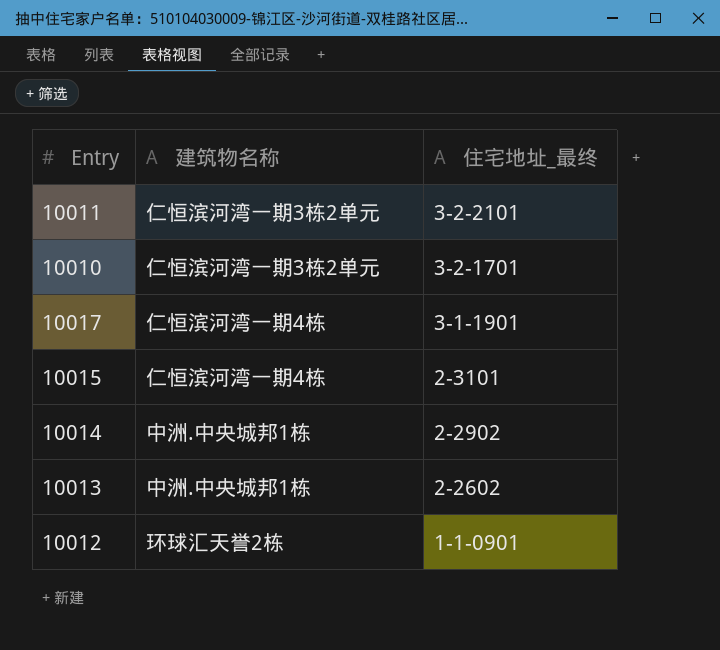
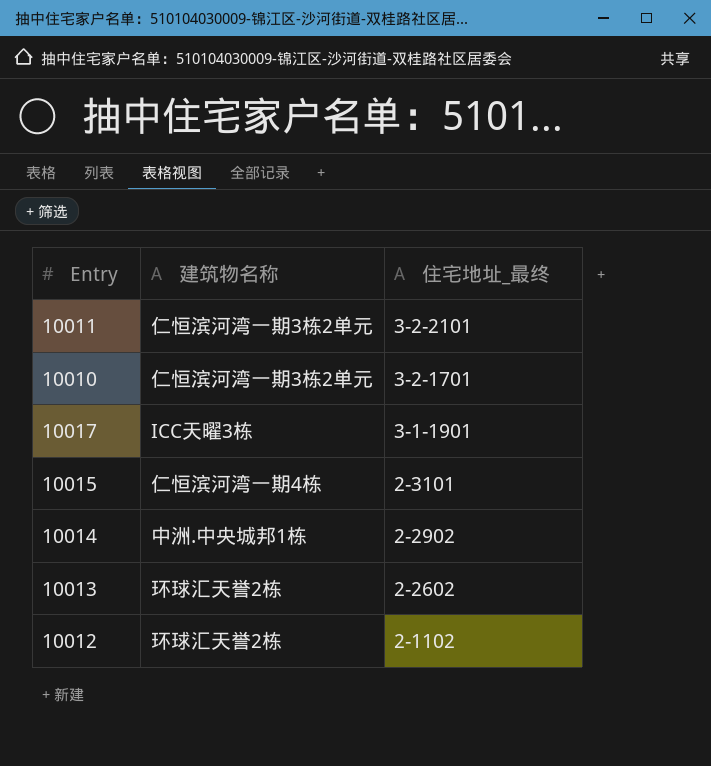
10017 | 建筑物名称: 仁恒滨河湾一期4栋 -> ICC天曜3栋
10013 | 建筑物名称: 中洲.中央城邦1栋 -> 环球汇天誉2栋
10012 | 住宅地址_最终: 1-1-0901 -> 2-1102

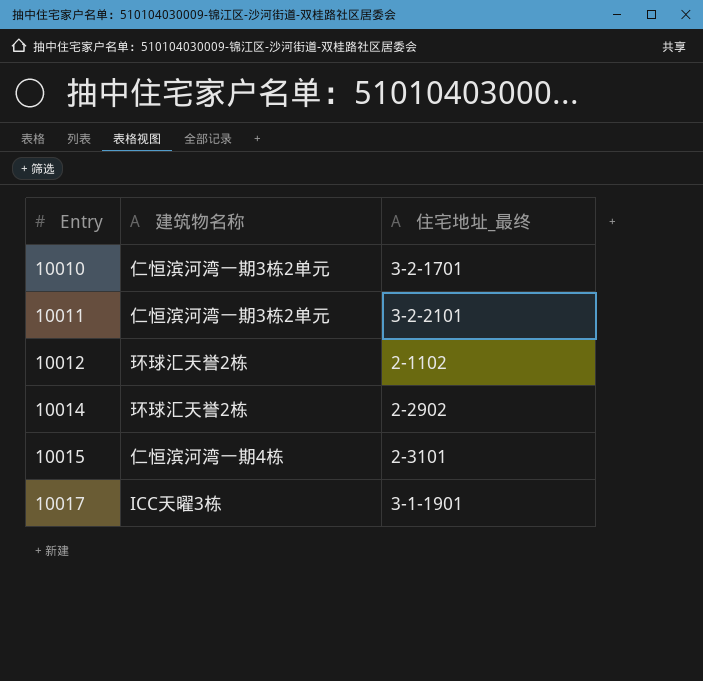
row order: 住宅地址_最终 descending -> Entry ascending
row 10013: 环球汇天誉2栋 | 2-2602 -> none
10014 | 建筑物名称: 中洲.中央城邦1栋 -> 环球汇天誉2栋

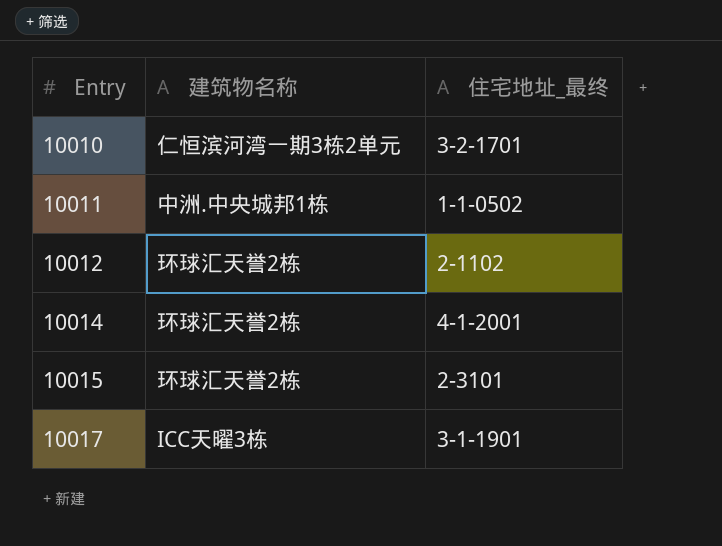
10011 | 建筑物名称: 仁恒滨河湾一期3栋2单元 -> 中洲.中央城邦1栋
10011 | 住宅地址_最终: 3-2-2101 -> 1-1-0502
10014 | 住宅地址_最终: 2-2902 -> 4-1-2001
10015 | 建筑物名称: 仁恒滨河湾一期4栋 -> 环球汇天誉2栋

